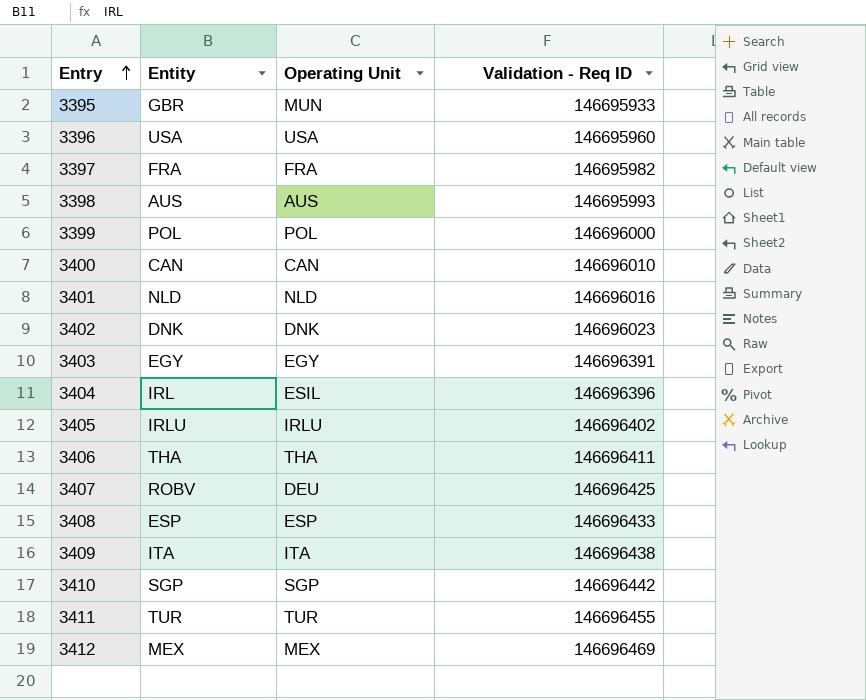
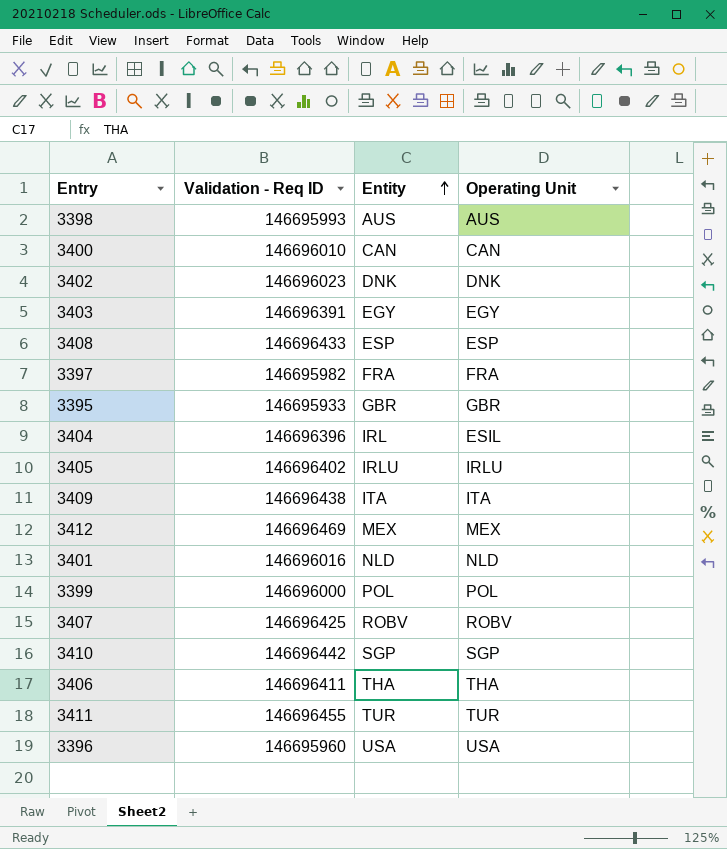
row order: Entry ascending -> Entity ascending
column Validation - Req ID | position: 4 -> 2
3395 | Operating Unit: MUN -> GBR
3407 | Operating Unit: DEU -> ROBV

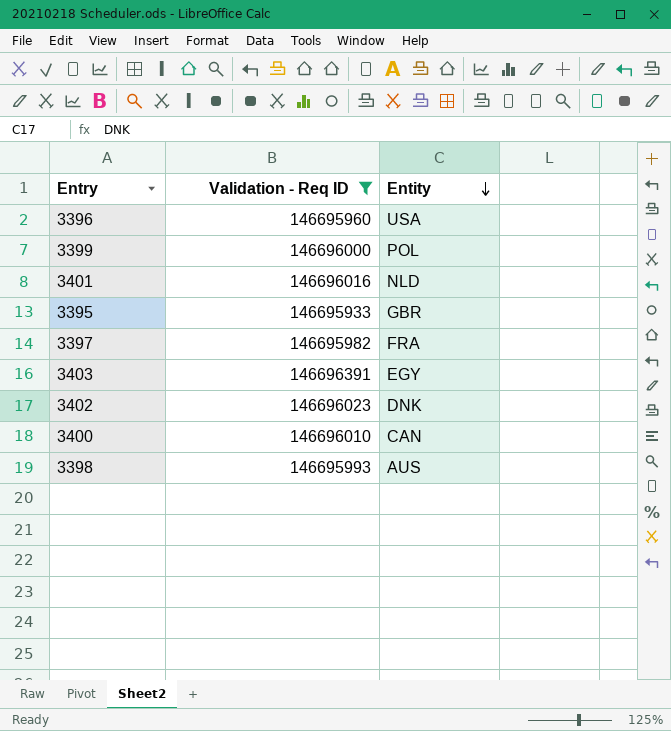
filter: none -> Validation - Req ID <= 146696391
row order: Entity ascending -> Entity descending
column Operating Unit | position: 4 -> none

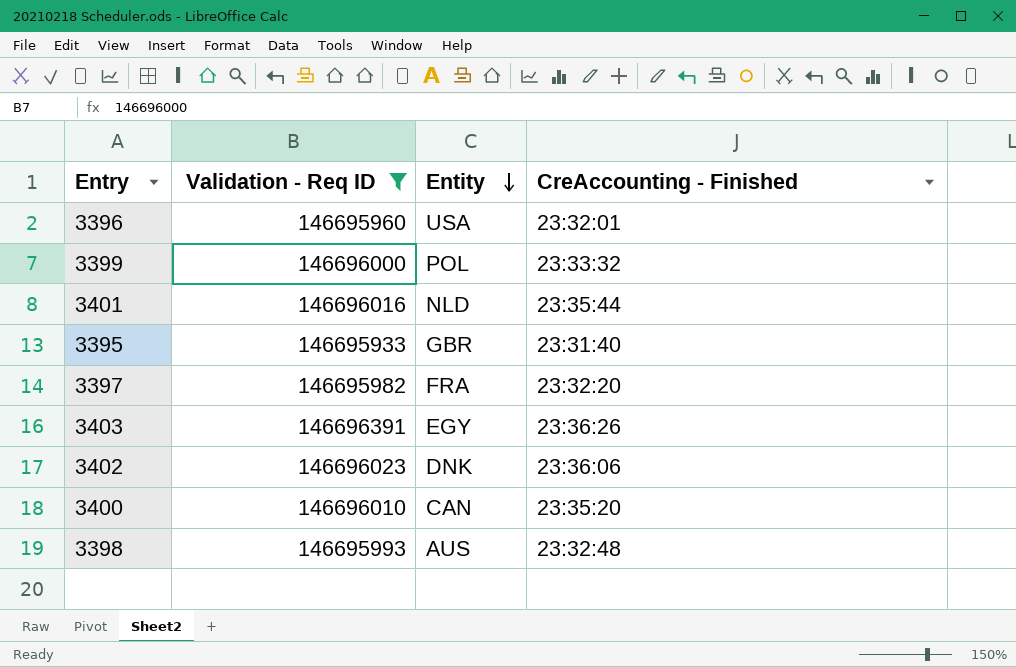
column CreAccounting - Finished | position: none -> 4

